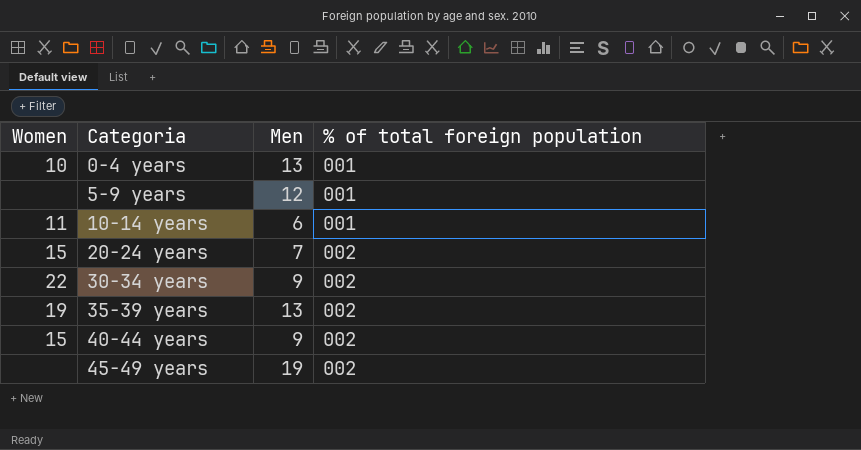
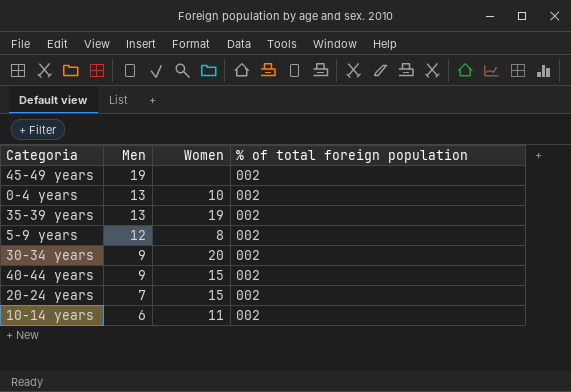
row order: Categoria ascending -> Men descending
column Women | position: 1 -> 3
0-4 years | % of total foreign population: 001 -> 002
5-9 years | Women: none -> 8
5-9 years | % of total foreign population: 001 -> 002
30-34 years | Women: 22 -> 20
10-14 years | % of total foreign population: 001 -> 002

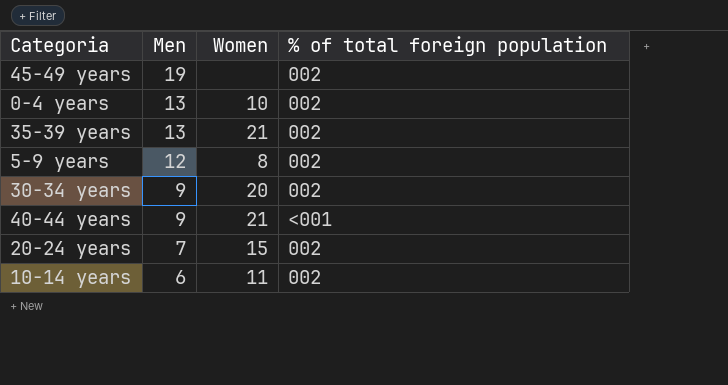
35-39 years | Women: 19 -> 21
40-44 years | Women: 15 -> 21
40-44 years | % of total foreign population: 002 -> <001

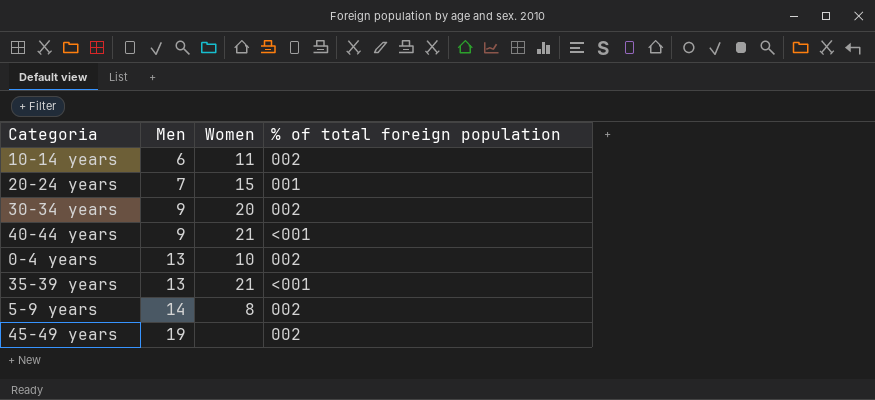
row order: Men descending -> Men ascending
20-24 years | % of total foreign population: 002 -> 001
35-39 years | % of total foreign population: 002 -> <001
5-9 years | Men: 12 -> 14

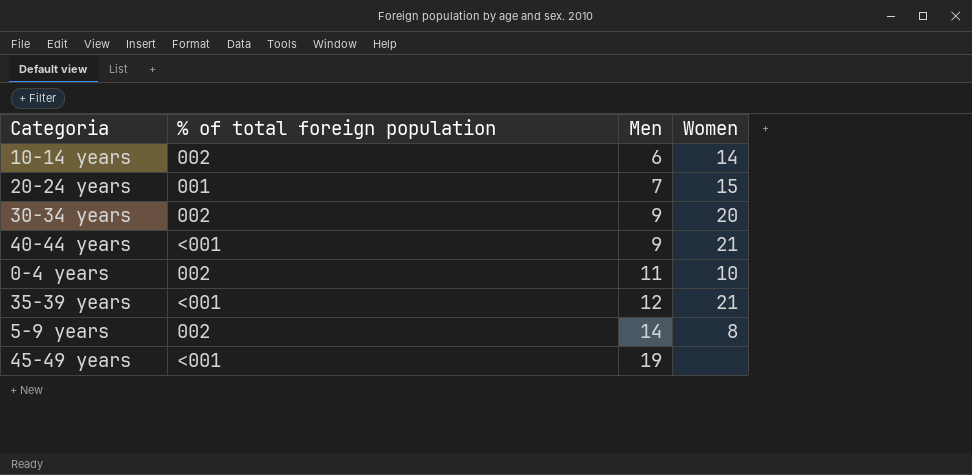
column % of total foreign population | position: 4 -> 2
10-14 years | Women: 11 -> 14
0-4 years | Men: 13 -> 11
35-39 years | Men: 13 -> 12
45-49 years | % of total foreign population: 002 -> <001

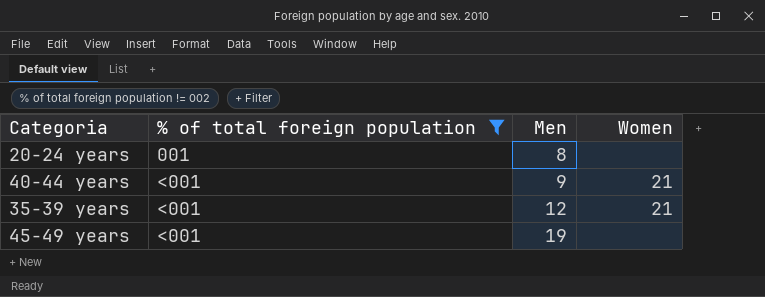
filter: none -> % of total foreign population != 002
20-24 years | Men: 7 -> 8
20-24 years | Women: 15 -> none

